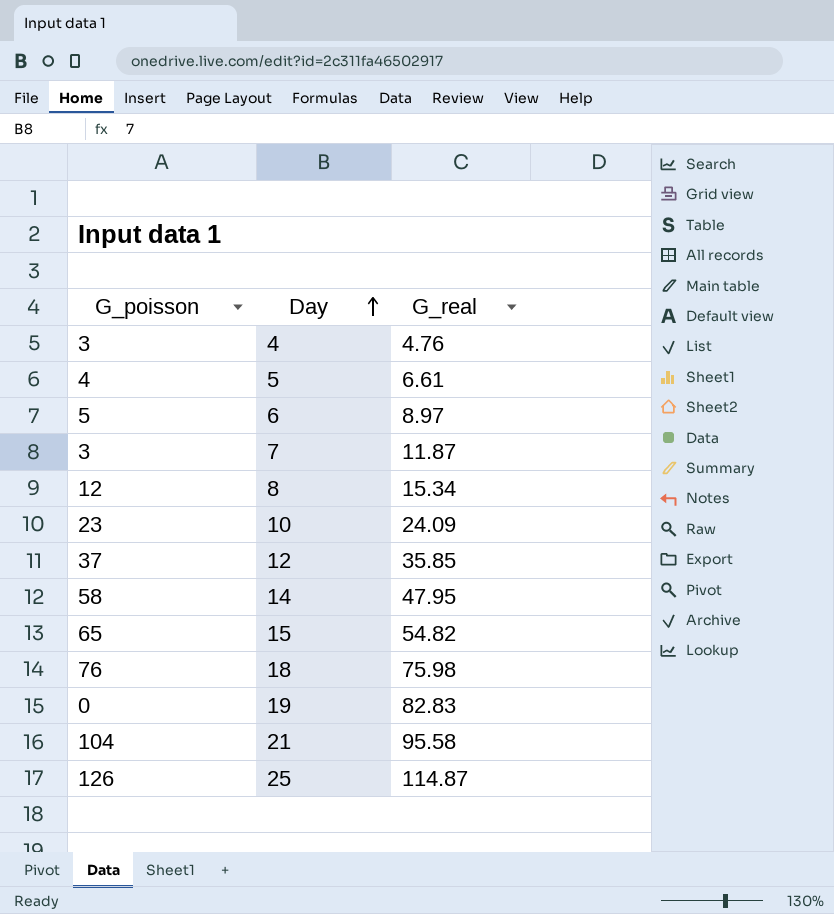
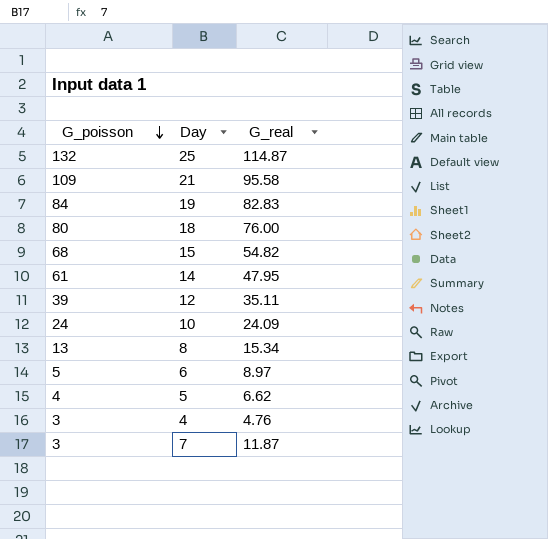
row order: Day ascending -> G_poisson descending
25 | G_poisson: 126 -> 132
21 | G_poisson: 104 -> 109
19 | G_poisson: 0 -> 84
18 | G_poisson: 76 -> 80
18 | G_real: 75.98 -> 76.00
15 | G_poisson: 65 -> 68
14 | G_poisson: 58 -> 61
12 | G_poisson: 37 -> 39
12 | G_real: 35.85 -> 35.11
10 | G_poisson: 23 -> 24
8 | G_poisson: 12 -> 13
5 | G_real: 6.61 -> 6.62

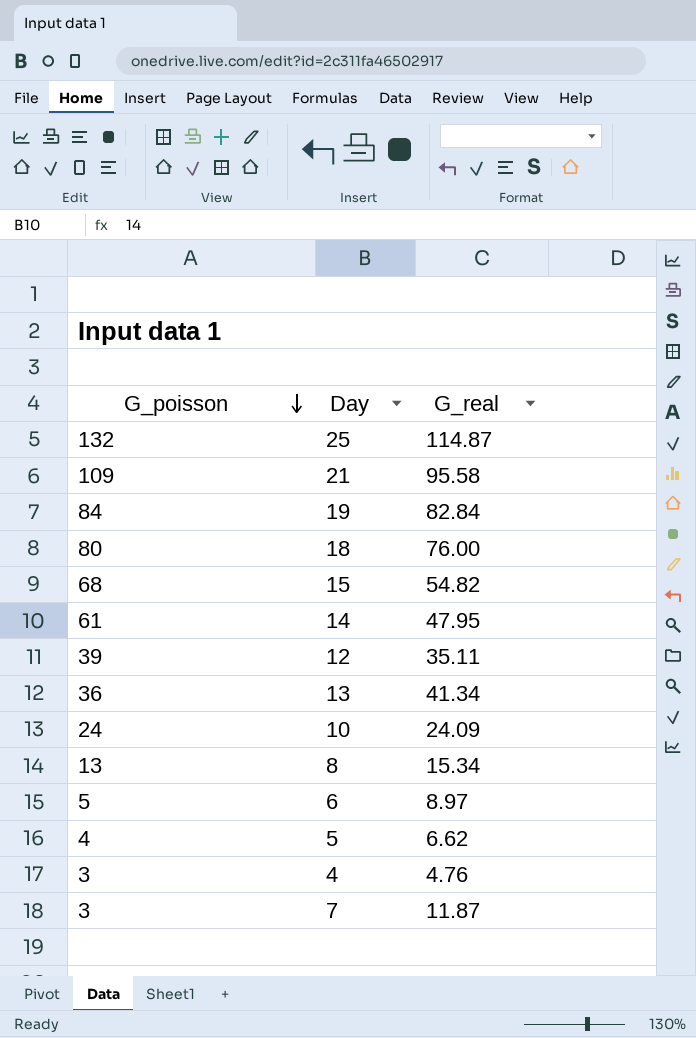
19 | G_real: 82.83 -> 82.84
row 13: none -> 36 | 41.34

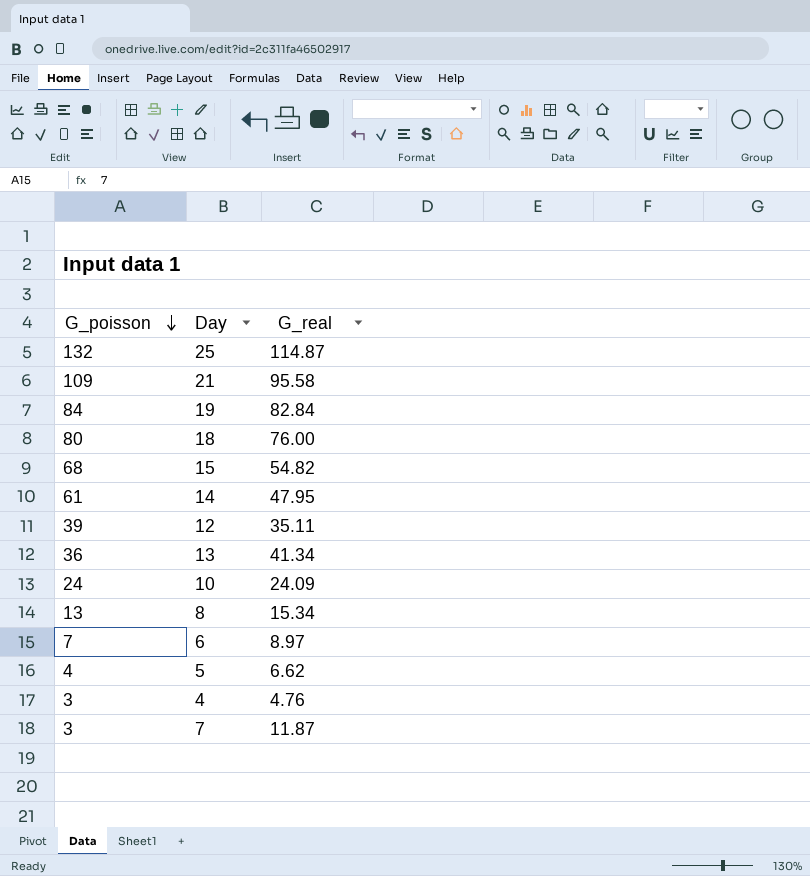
6 | G_poisson: 5 -> 7

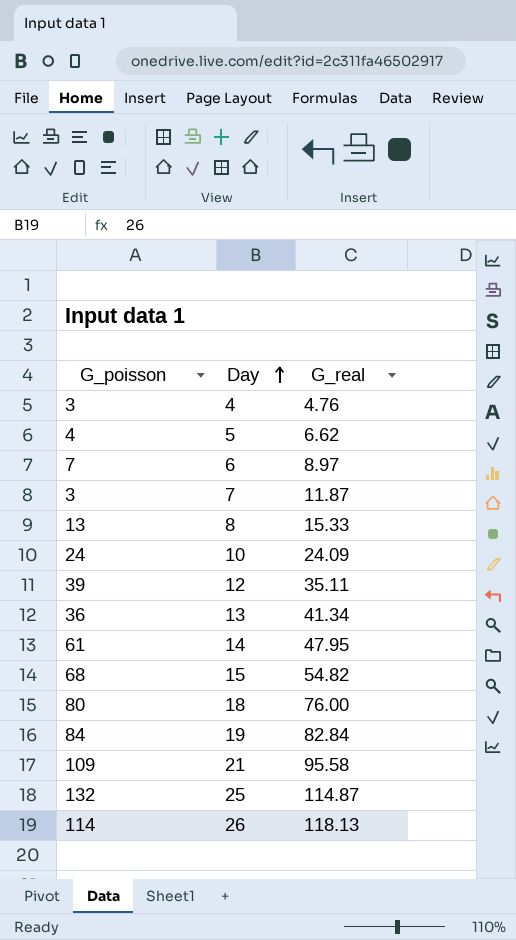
row order: G_poisson descending -> Day ascending
8 | G_real: 15.34 -> 15.33
row 26: none -> 114 | 118.13

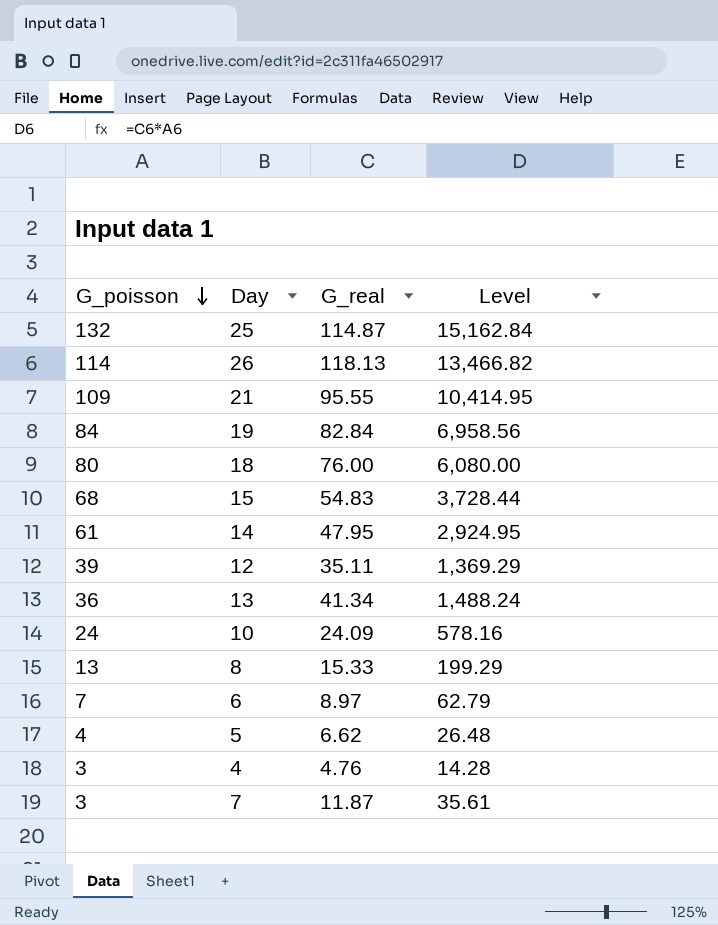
row order: Day ascending -> G_poisson descending
column Level | formula: none -> [G_poisson] * [G_real]
21 | G_real: 95.58 -> 95.55
15 | G_real: 54.82 -> 54.83

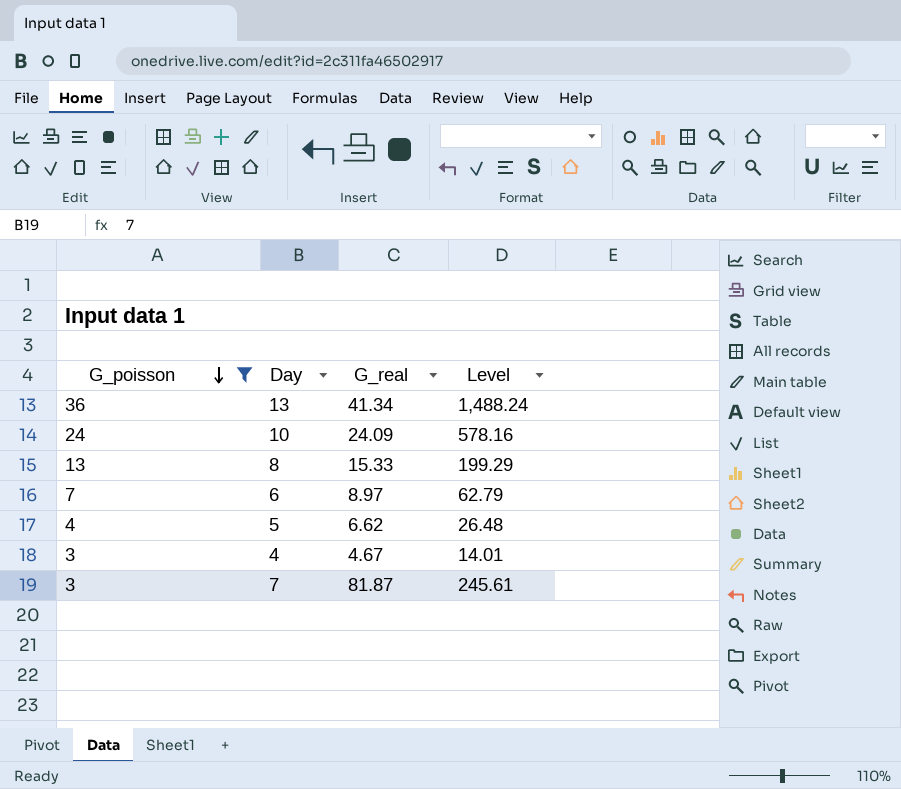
filter: none -> G_poisson <= 36
4 | G_real: 4.76 -> 4.67
4 | Level: 14.28 -> 14.01
7 | G_real: 11.87 -> 81.87
7 | Level: 35.61 -> 245.61

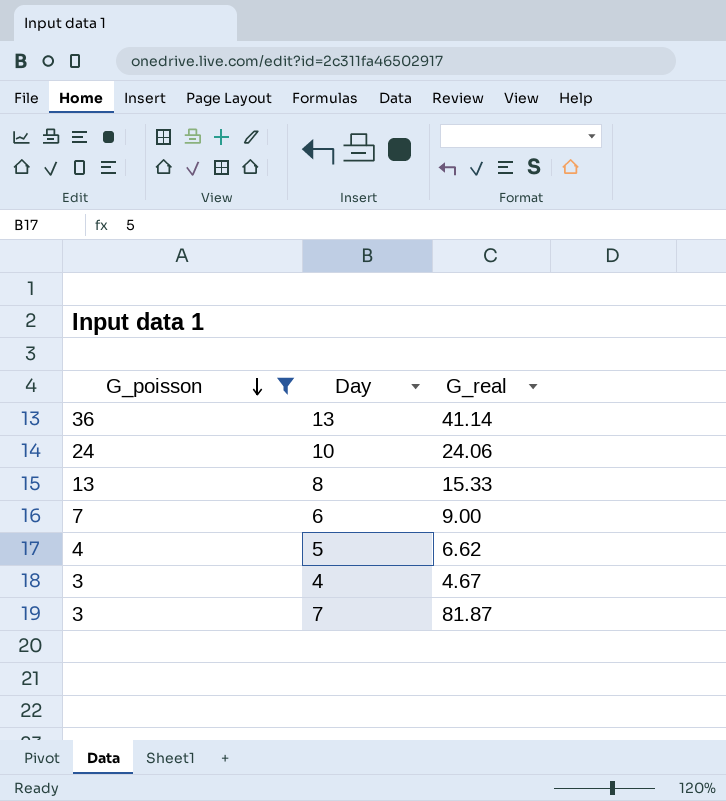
column Level | formula: [G_poisson] * [G_real] -> none
13 | G_real: 41.34 -> 41.14
10 | G_real: 24.09 -> 24.06
6 | G_real: 8.97 -> 9.00

